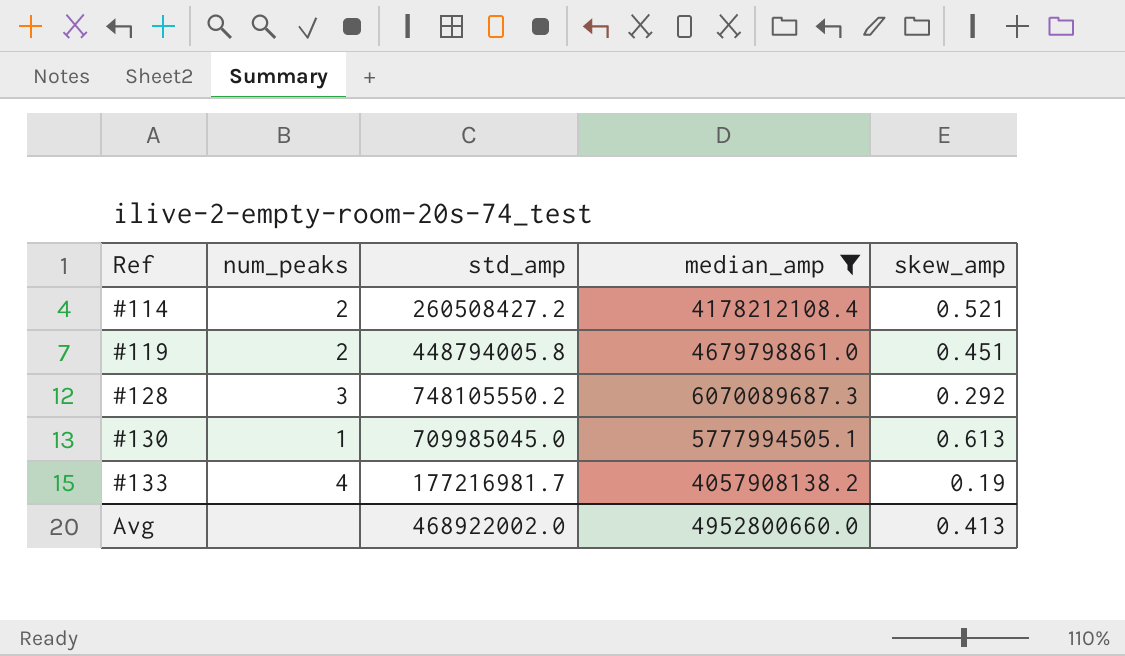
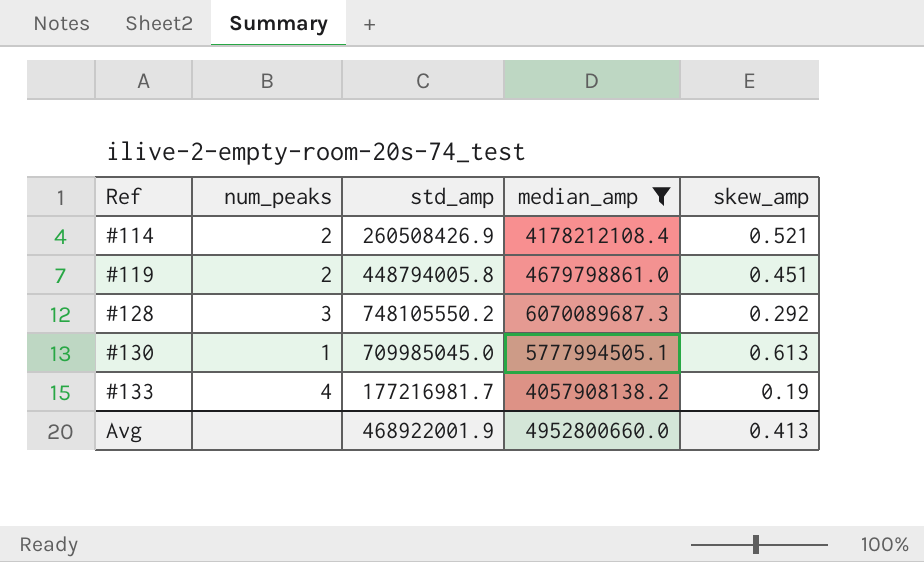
#114 | std_amp: 260508427.2 -> 260508426.9
Avg | std_amp: 468922002.0 -> 468922001.9

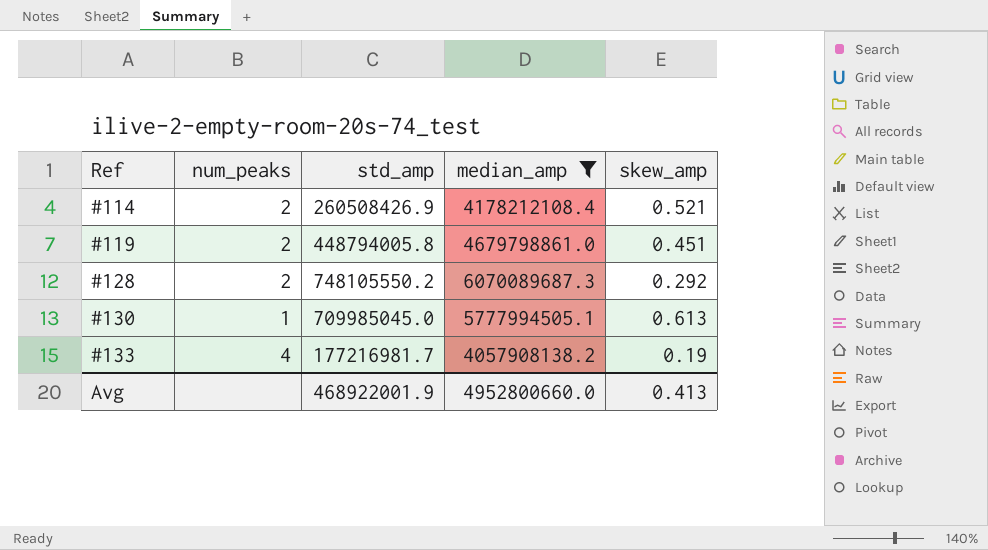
#128 | num_peaks: 3 -> 2

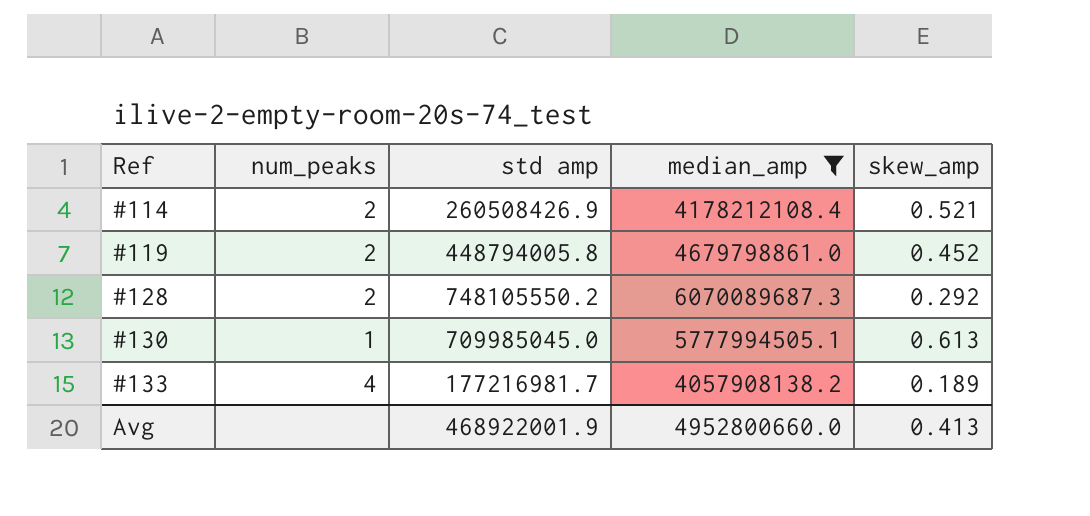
column name: std_amp -> std amp
#119 | skew_amp: 0.451 -> 0.452
#133 | skew_amp: 0.19 -> 0.189

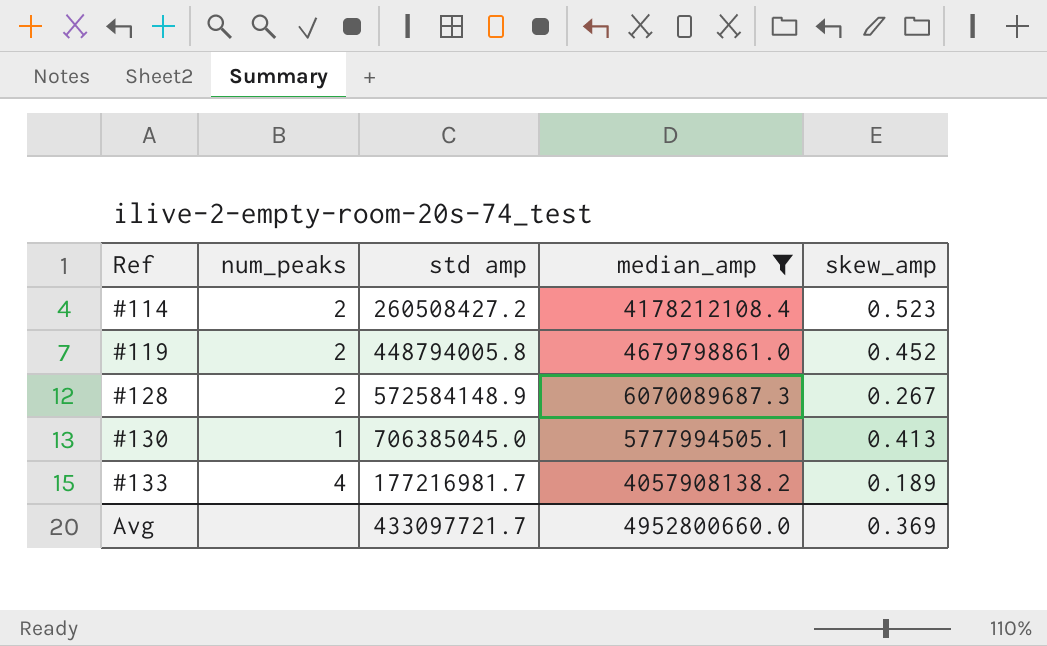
#114 | std amp: 260508426.9 -> 260508427.2
#114 | skew_amp: 0.521 -> 0.523
#128 | std amp: 748105550.2 -> 572584148.9
#128 | skew_amp: 0.292 -> 0.267
#130 | std amp: 709985045.0 -> 706385045.0
#130 | skew_amp: 0.613 -> 0.413
Avg | std amp: 468922001.9 -> 433097721.7
Avg | skew_amp: 0.413 -> 0.369

